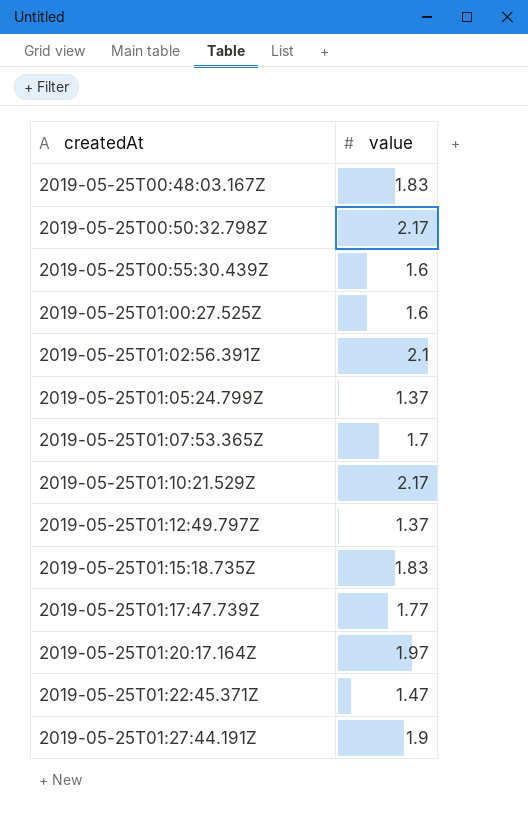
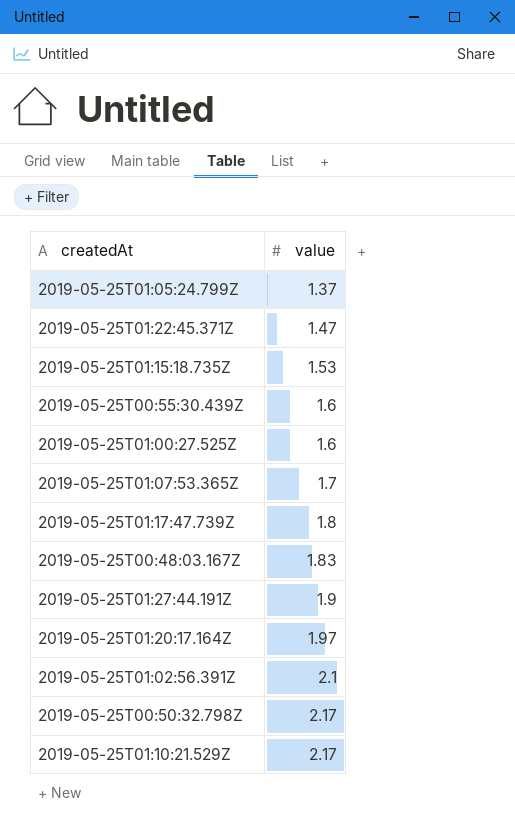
row order: createdAt ascending -> value ascending
row 2019-05-25T01:12:49.797Z: 1.37 -> none
2019-05-25T01:15:18.735Z | value: 1.83 -> 1.53
2019-05-25T01:17:47.739Z | value: 1.77 -> 1.8

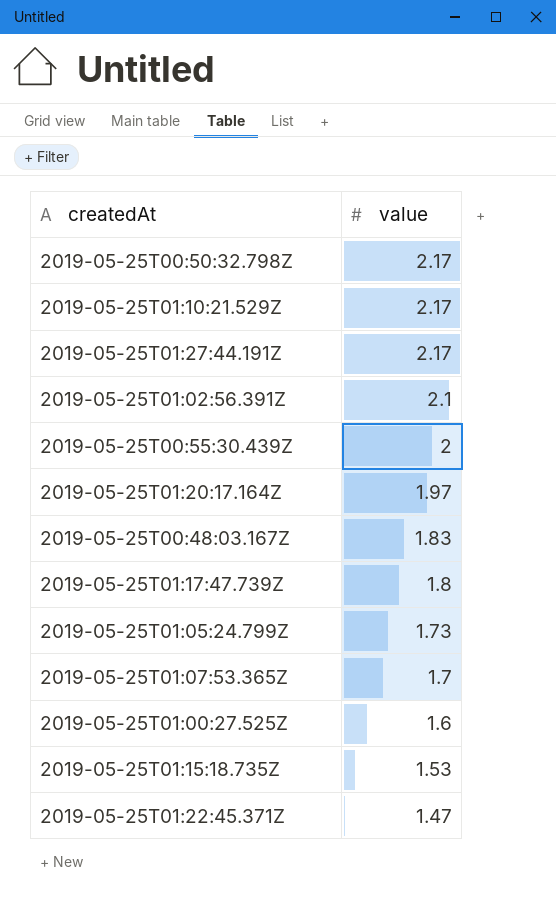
row order: value ascending -> value descending
2019-05-25T01:27:44.191Z | value: 1.9 -> 2.17
2019-05-25T00:55:30.439Z | value: 1.6 -> 2
2019-05-25T01:05:24.799Z | value: 1.37 -> 1.73

